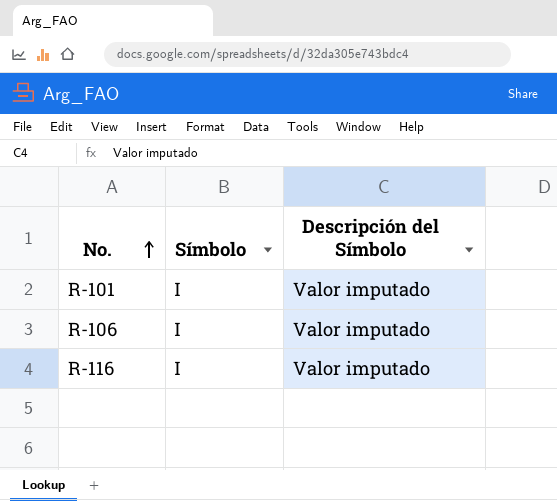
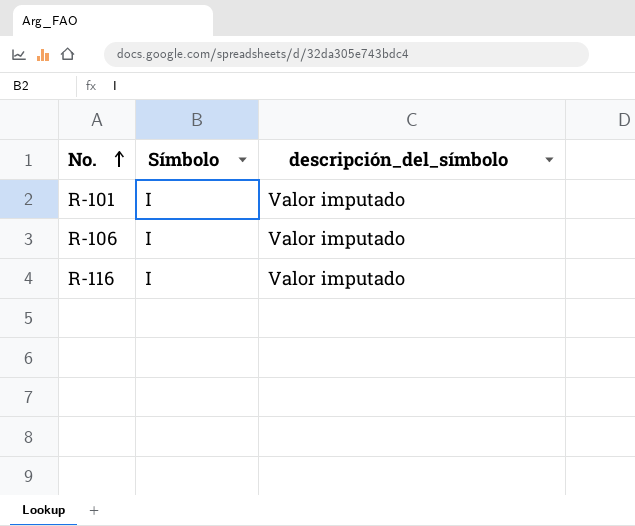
column name: Descripción del Símbolo -> descripción_del_símbolo

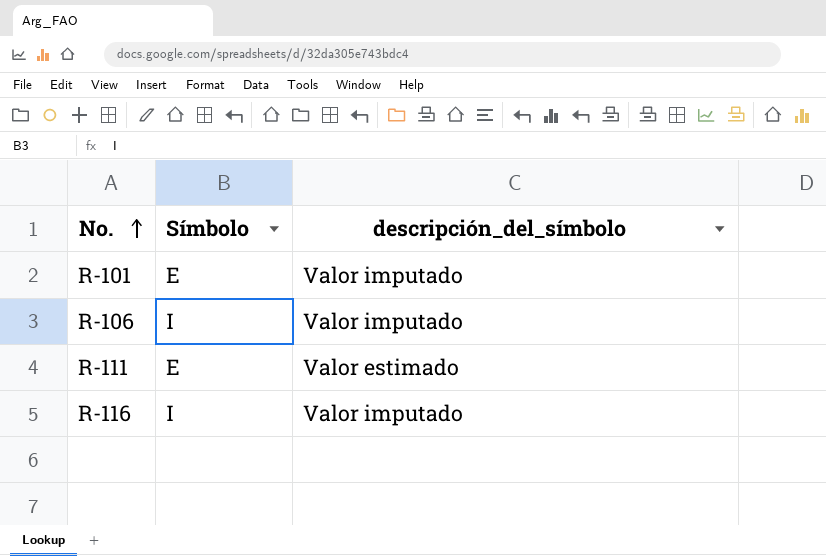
R-101 | Símbolo: I -> E
row R-111: none -> E | Valor estimado

